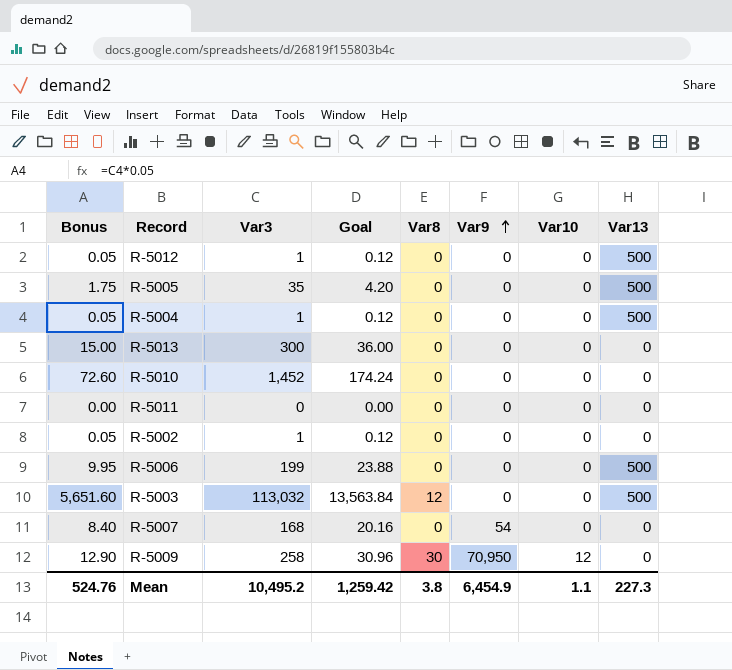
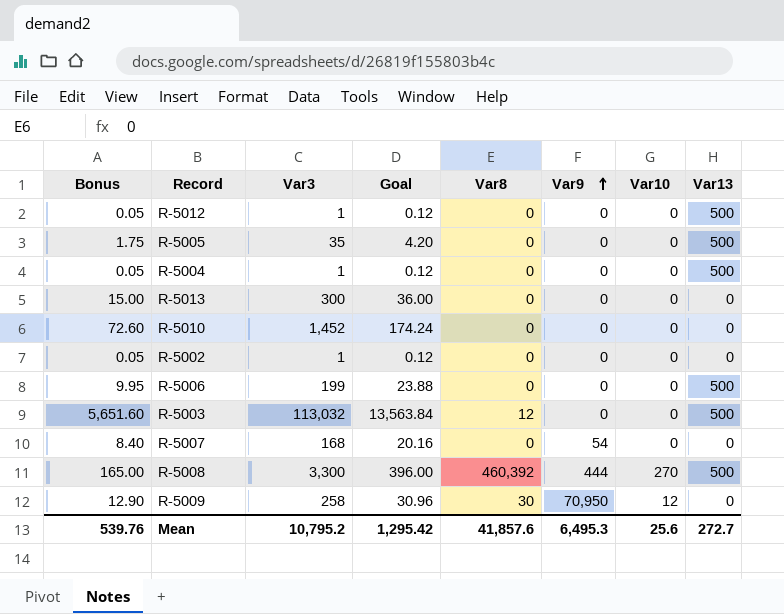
row R-5011: 0.00 | 0 | 0.00 | 0 | 0 | 0 | 0 -> none
row R-5008: none -> 165.00 | 3,300 | 396.00 | 460,392 | 444 | 270 | 500
Mean | Bonus: 524.76 -> 539.76
Mean | Var3: 10,495.2 -> 10,795.2
Mean | Goal: 1,259.42 -> 1,295.42
Mean | Var8: 3.8 -> 41,857.6
Mean | Var9: 6,454.9 -> 6,495.3
Mean | Var10: 1.1 -> 25.6
Mean | Var13: 227.3 -> 272.7

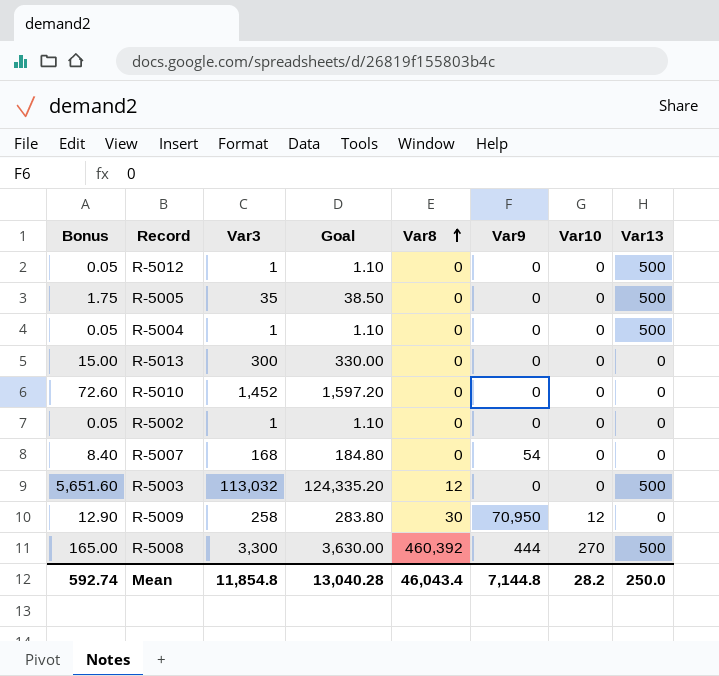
row order: Var9 ascending -> Var8 ascending
column Goal | formula: [Var3] * 0.12 -> [Var3] * 1.1
row R-5006: 9.95 | 199 | 23.88 | 0 | 0 | 0 | 500 -> none
Mean | Bonus: 539.76 -> 592.74
Mean | Var3: 10,795.2 -> 11,854.8
Mean | Goal: 1,295.42 -> 13,040.28
Mean | Var8: 41,857.6 -> 46,043.4
Mean | Var9: 6,495.3 -> 7,144.8
Mean | Var10: 25.6 -> 28.2
Mean | Var13: 272.7 -> 250.0

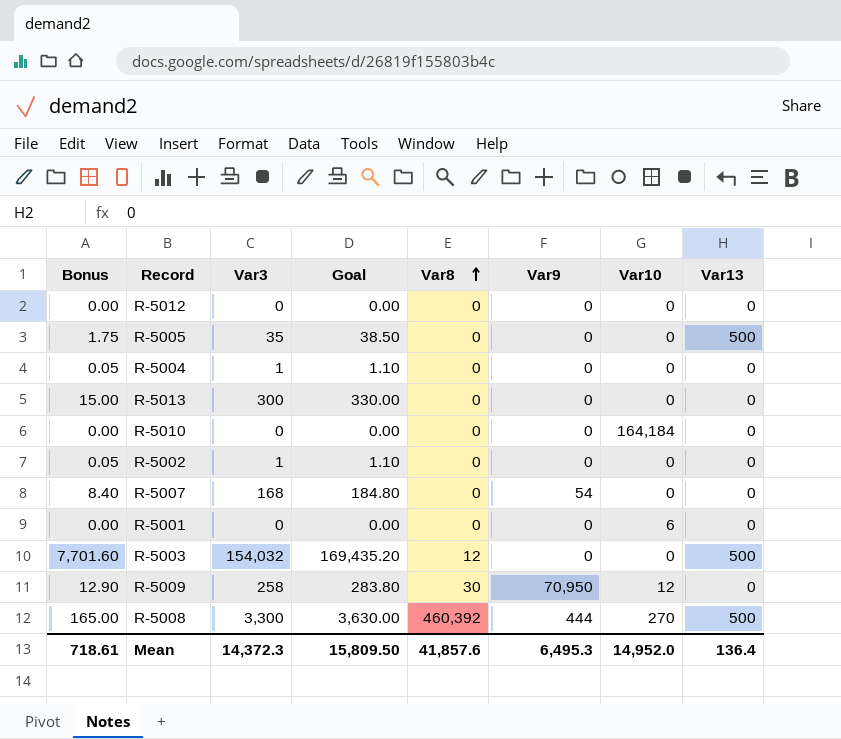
R-5012 | Bonus: 0.05 -> 0.00
R-5012 | Var3: 1 -> 0
R-5012 | Goal: 1.10 -> 0.00
R-5012 | Var13: 500 -> 0
R-5004 | Var13: 500 -> 0
R-5010 | Bonus: 72.60 -> 0.00
R-5010 | Var3: 1,452 -> 0
R-5010 | Goal: 1,597.20 -> 0.00
R-5010 | Var10: 0 -> 164,184
row R-5001: none -> 0.00 | 0 | 0.00 | 0 | 0 | 6 | 0
R-5003 | Bonus: 5,651.60 -> 7,701.60
R-5003 | Var3: 113,032 -> 154,032
R-5003 | Goal: 124,335.20 -> 169,435.20
Mean | Bonus: 592.74 -> 718.61
Mean | Var3: 11,854.8 -> 14,372.3
Mean | Goal: 13,040.28 -> 15,809.50
Mean | Var8: 46,043.4 -> 41,857.6
Mean | Var9: 7,144.8 -> 6,495.3
Mean | Var10: 28.2 -> 14,952.0
Mean | Var13: 250.0 -> 136.4

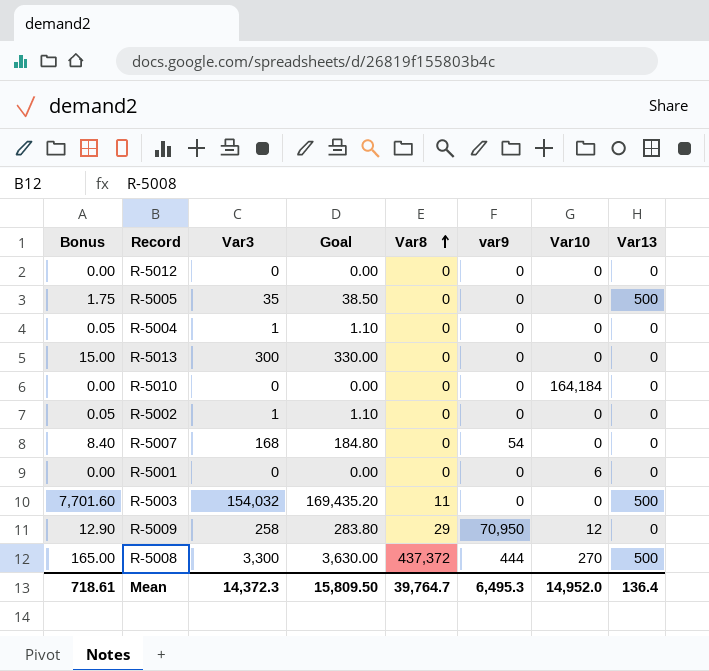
column name: Var9 -> var9
R-5003 | Var8: 12 -> 11
R-5009 | Var8: 30 -> 29
R-5008 | Var8: 460,392 -> 437,372
Mean | Var8: 41,857.6 -> 39,764.7

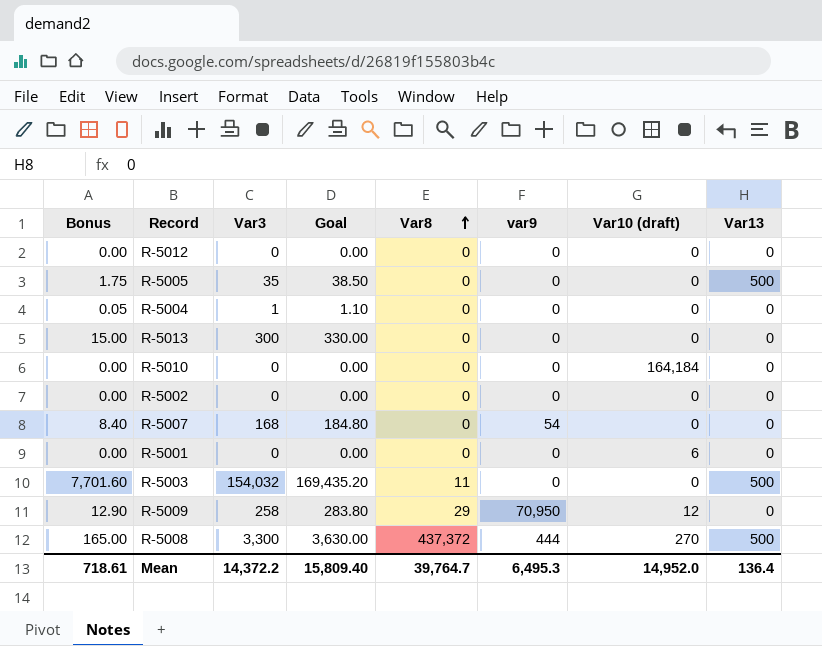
column name: Var10 -> Var10 (draft)
R-5002 | Bonus: 0.05 -> 0.00
R-5002 | Var3: 1 -> 0
R-5002 | Goal: 1.10 -> 0.00
Mean | Var3: 14,372.3 -> 14,372.2
Mean | Goal: 15,809.50 -> 15,809.40

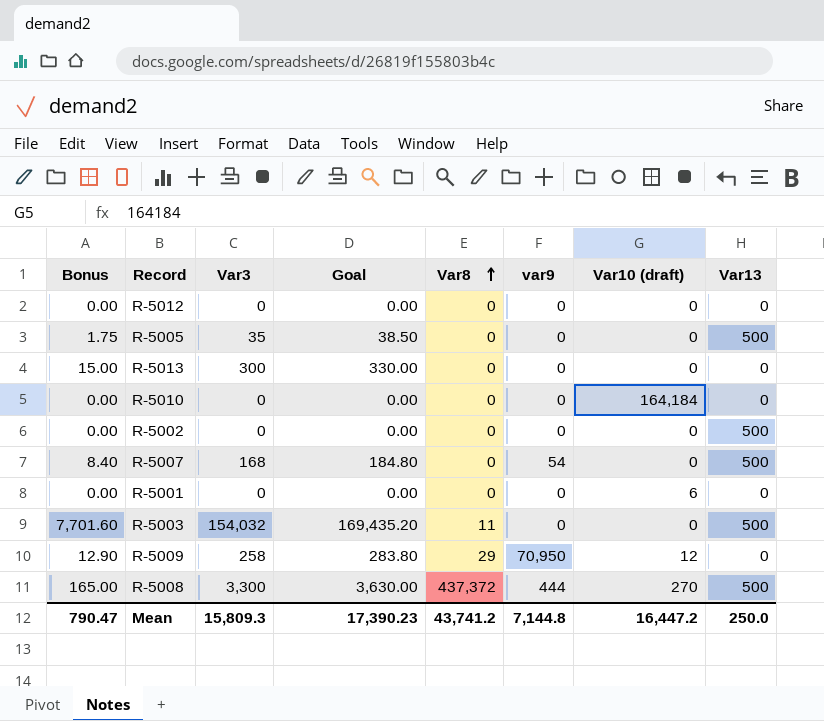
row R-5004: 0.05 | 1 | 1.10 | 0 | 0 | 0 | 0 -> none
R-5002 | Var13: 0 -> 500
R-5007 | Var13: 0 -> 500
Mean | Bonus: 718.61 -> 790.47
Mean | Var3: 14,372.2 -> 15,809.3
Mean | Goal: 15,809.40 -> 17,390.23
Mean | Var8: 39,764.7 -> 43,741.2
Mean | var9: 6,495.3 -> 7,144.8
Mean | Var10 (draft): 14,952.0 -> 16,447.2
Mean | Var13: 136.4 -> 250.0

